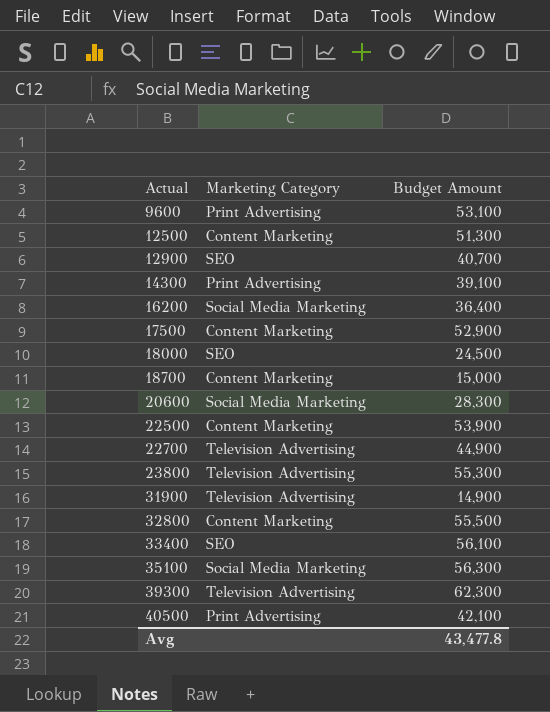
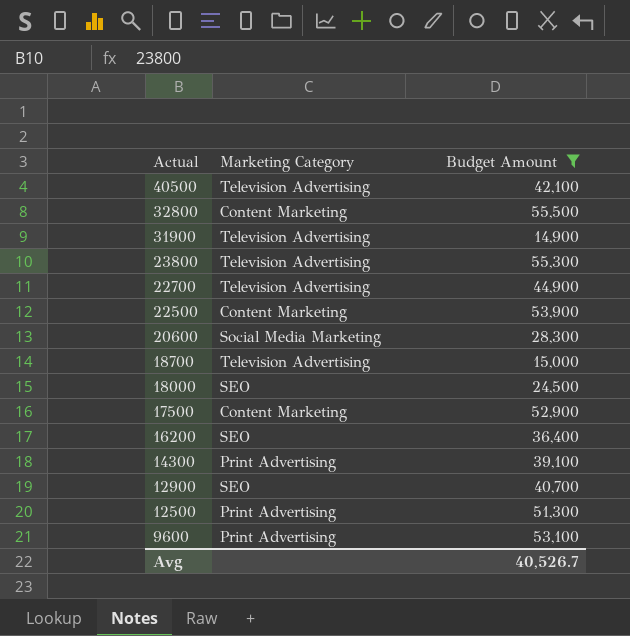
filter: none -> Budget Amount <= 55,500
row order: Actual ascending -> Actual descending
40500 | Marketing Category: Print Advertising -> Television Advertising
18700 | Marketing Category: Content Marketing -> Television Advertising
16200 | Marketing Category: Social Media Marketing -> SEO
12500 | Marketing Category: Content Marketing -> Print Advertising
Avg | Budget Amount: 43,477.8 -> 40,526.7

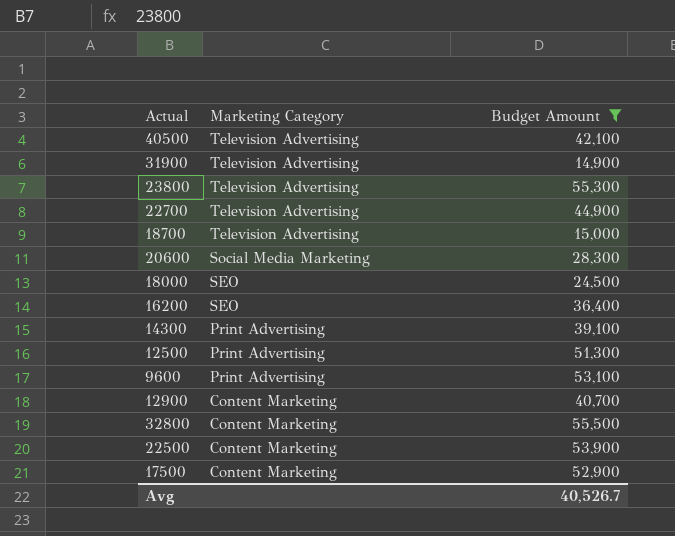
row order: Actual descending -> Marketing Category descending
12900 | Marketing Category: SEO -> Content Marketing

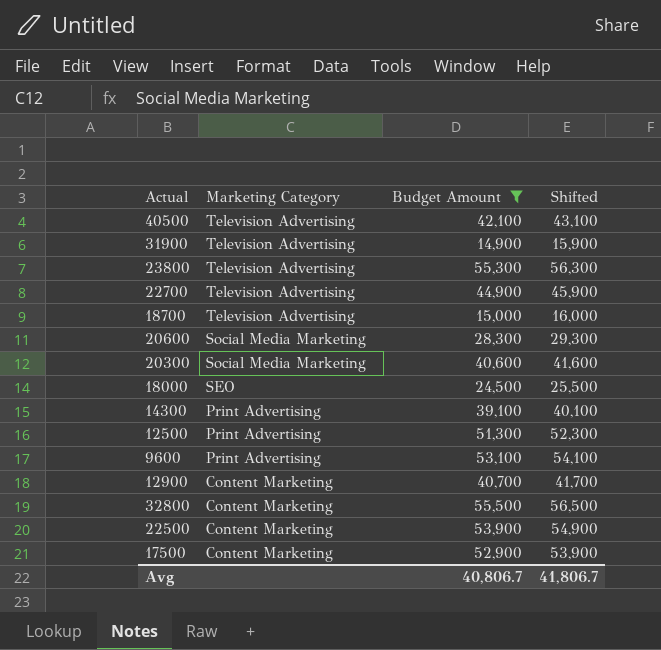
column Shifted | formula: none -> [Budget Amount] + 1000
row 16200: SEO | 36,400 -> none
row 20300: none -> Social Media Marketing | 40,600 | 41,600
Avg | Budget Amount: 40,526.7 -> 40,806.7

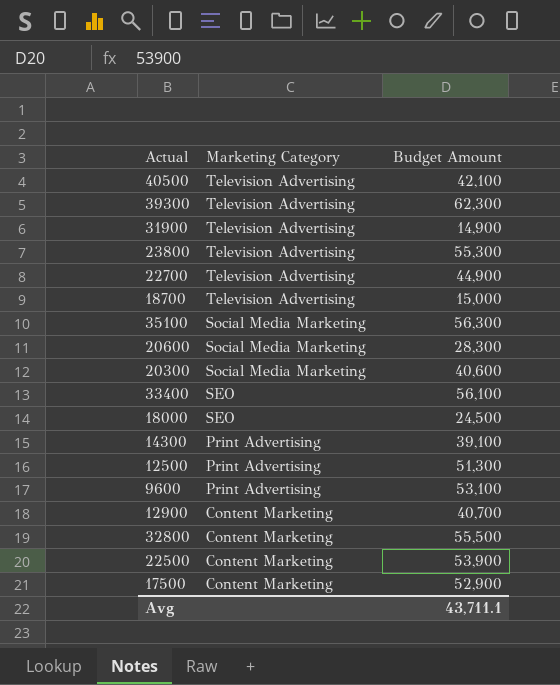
filter: Budget Amount <= 55,500 -> none
column Shifted | formula: [Budget Amount] + 1000 -> none
Avg | Budget Amount: 40,806.7 -> 43,711.1

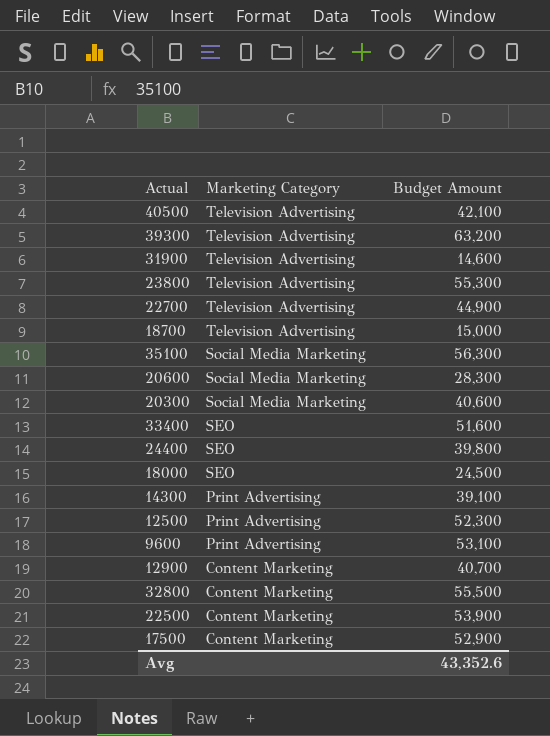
39300 | Budget Amount: 62,300 -> 63,200
31900 | Budget Amount: 14,900 -> 14,600
33400 | Budget Amount: 56,100 -> 51,600
row 24400: none -> SEO | 39,800
12500 | Budget Amount: 51,300 -> 52,300
Avg | Budget Amount: 43,711.1 -> 43,352.6

